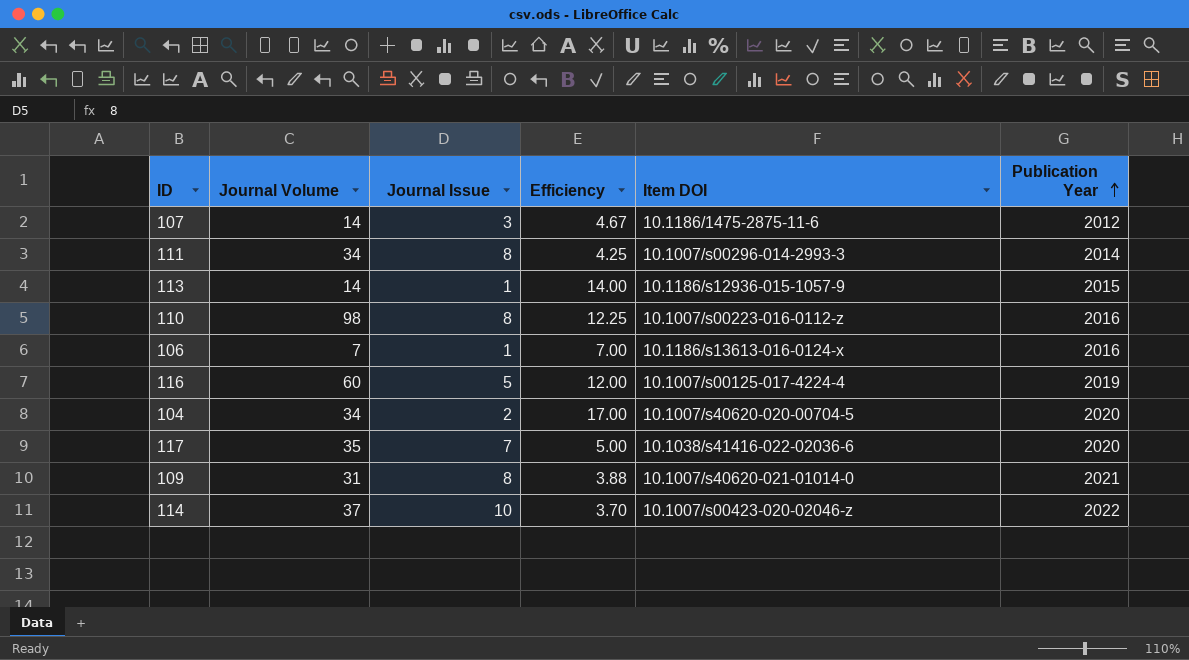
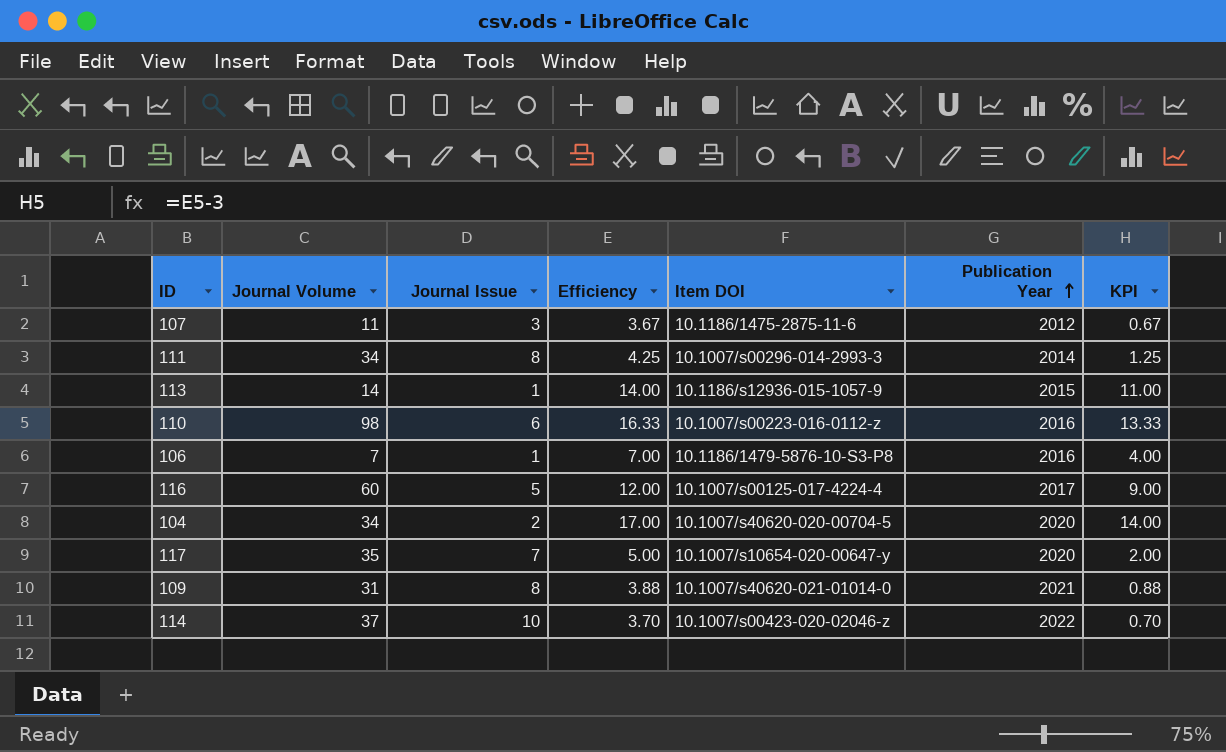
column KPI | formula: none -> [Efficiency] - 3
107 | Journal Volume: 14 -> 11
107 | Efficiency: 4.67 -> 3.67
110 | Journal Issue: 8 -> 6
110 | Efficiency: 12.25 -> 16.33
106 | Item DOI: 10.1186/s13613-016-0124-x -> 10.1186/1479-5876-10-S3-P8
116 | Publication Year: 2019 -> 2017
117 | Item DOI: 10.1038/s41416-022-02036-6 -> 10.1007/s10654-020-00647-y

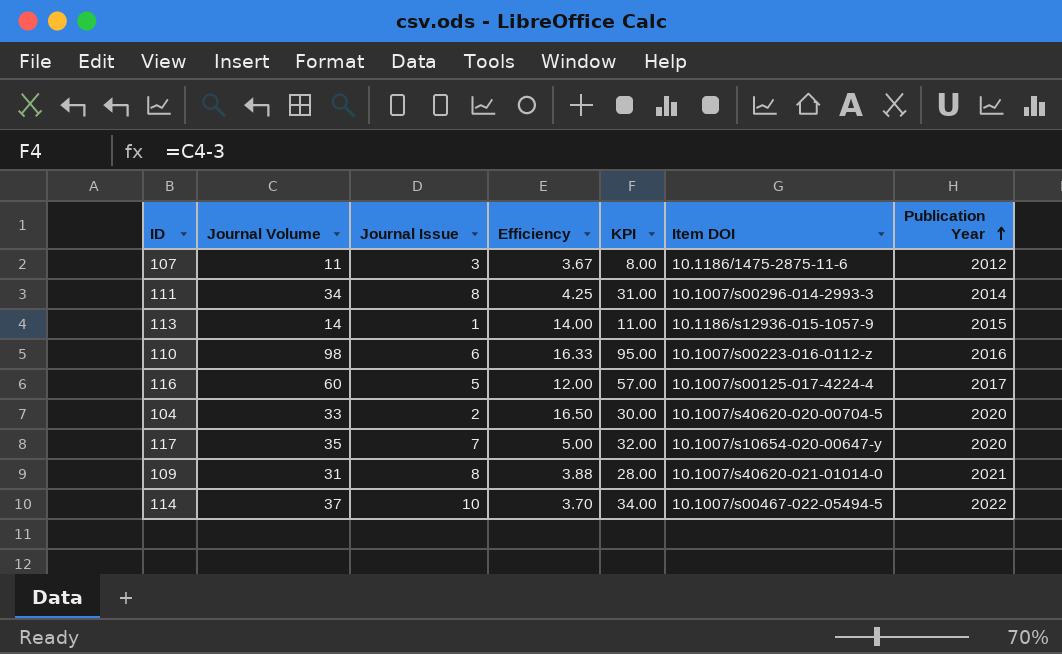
column KPI | formula: [Efficiency] - 3 -> [Journal Volume] - 3
column KPI | position: 7 -> 5
row 106: 7 | 1 | 7.00 | 10.1186/1479-5876-10-S3-P8 | 2016 | 4.00 -> none
104 | Journal Volume: 34 -> 33
104 | Efficiency: 17.00 -> 16.50
114 | Item DOI: 10.1007/s00423-020-02046-z -> 10.1007/s00467-022-05494-5

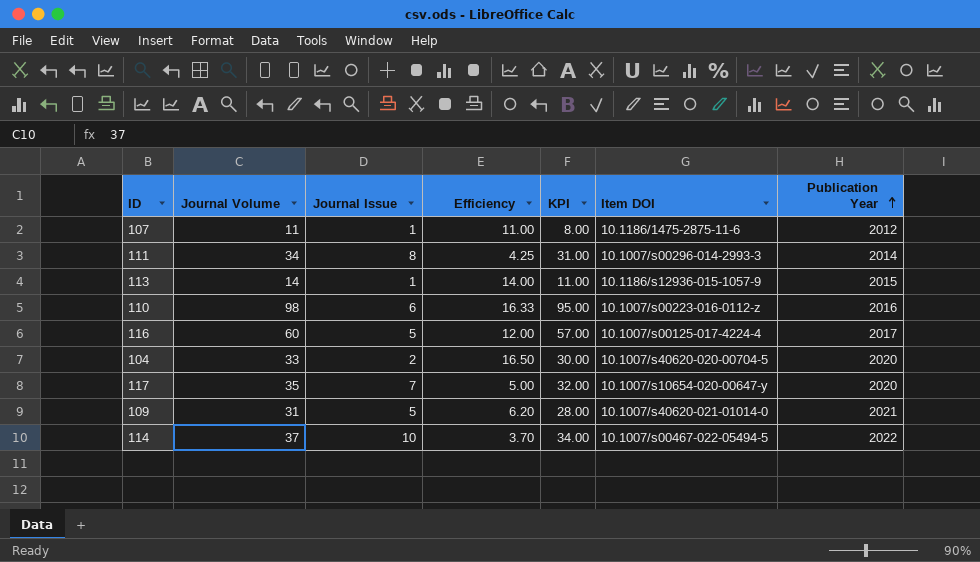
107 | Journal Issue: 3 -> 1
107 | Efficiency: 3.67 -> 11.00
109 | Journal Issue: 8 -> 5
109 | Efficiency: 3.88 -> 6.20

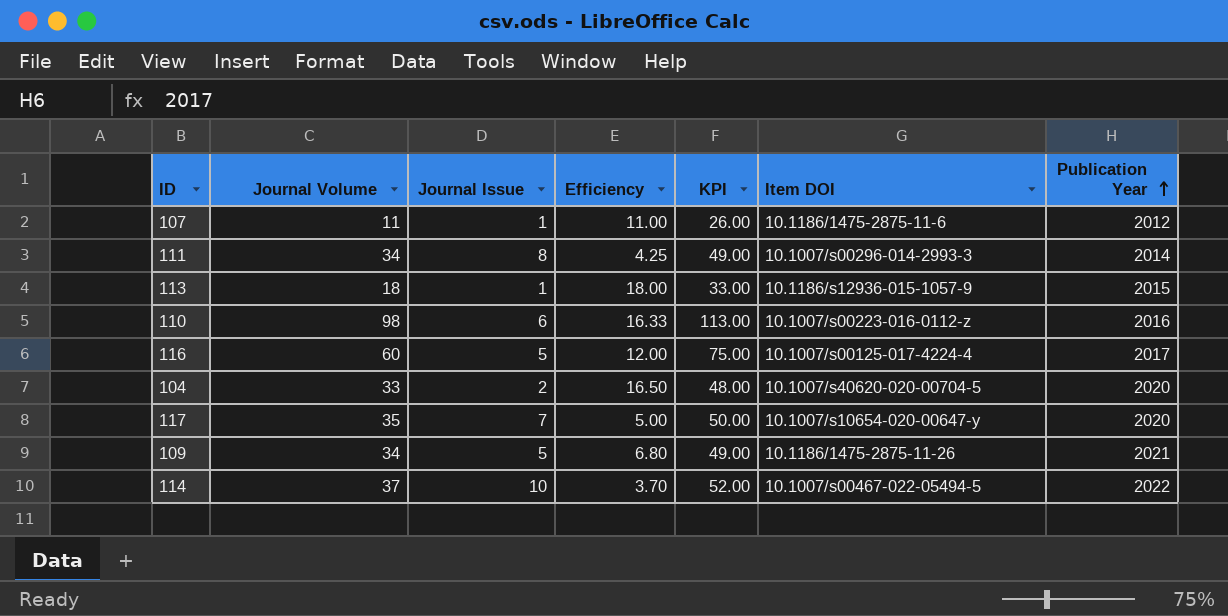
column KPI | formula: [Journal Volume] - 3 -> [Journal Volume] + 15
113 | Journal Volume: 14 -> 18
113 | Efficiency: 14.00 -> 18.00
109 | Journal Volume: 31 -> 34
109 | Efficiency: 6.20 -> 6.80
109 | Item DOI: 10.1007/s40620-021-01014-0 -> 10.1186/1475-2875-11-26

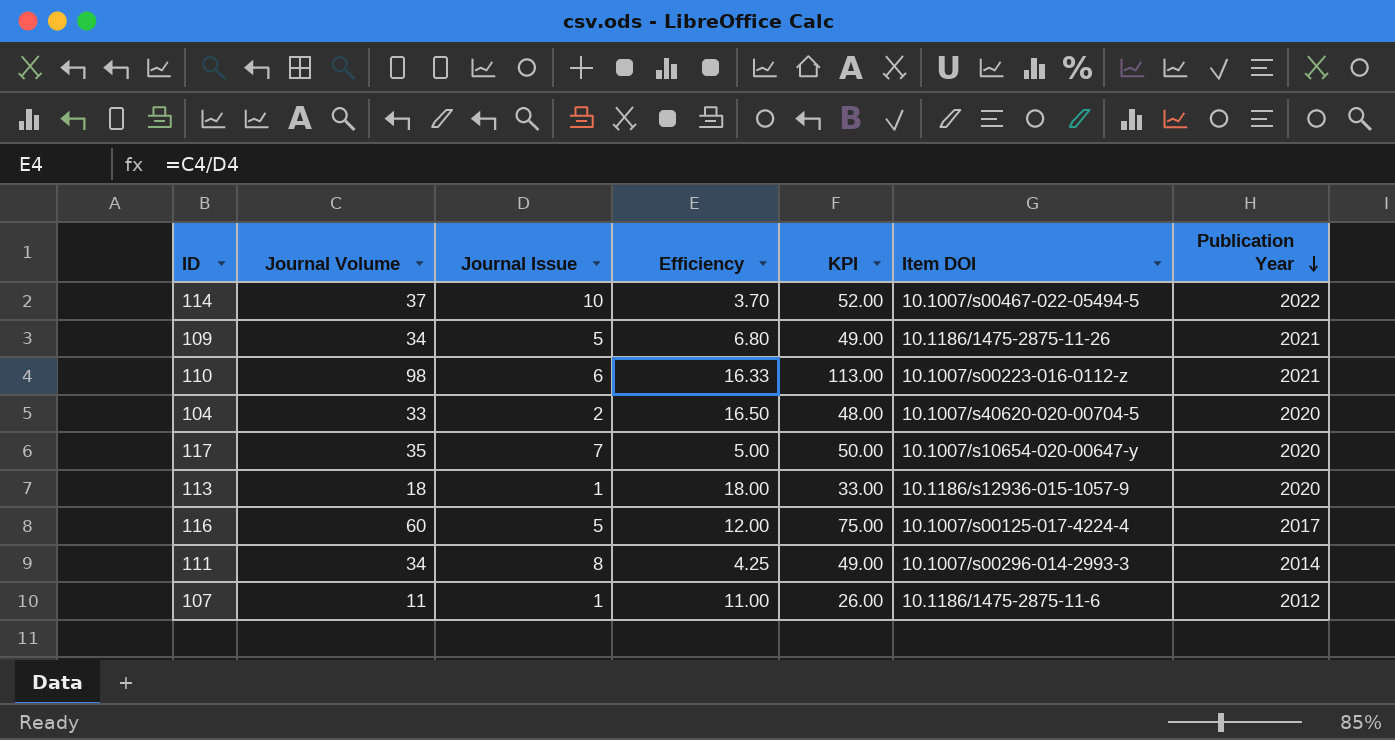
row order: Publication Year ascending -> Publication Year descending
110 | Publication Year: 2016 -> 2021
113 | Publication Year: 2015 -> 2020

